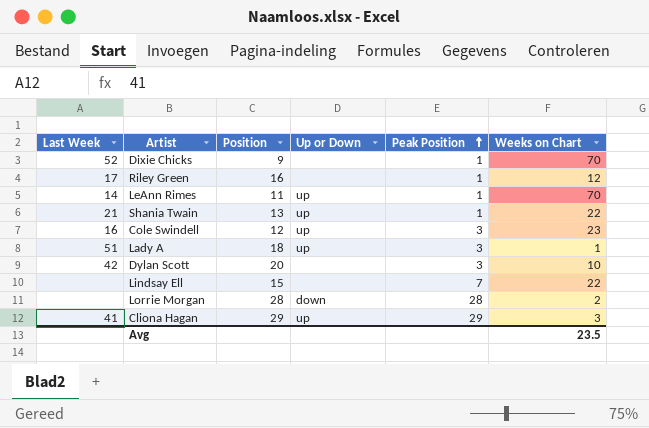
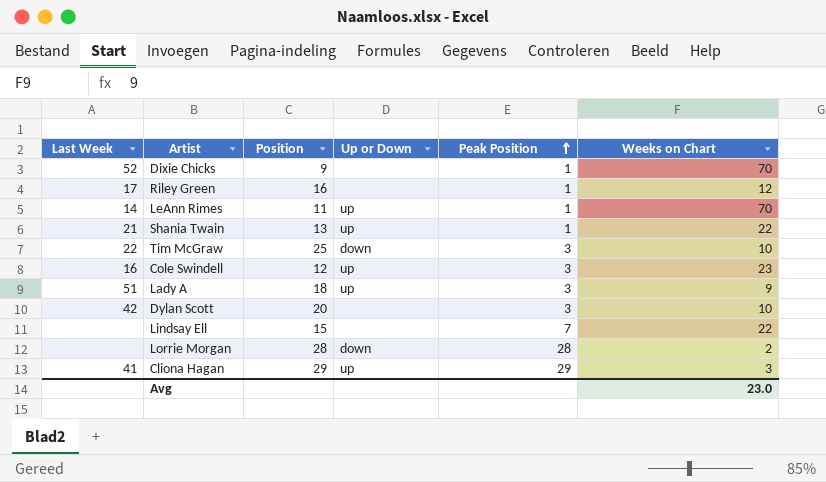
row Tim McGraw: none -> 22 | 25 | down | 3 | 10
Lady A | Weeks on Chart: 1 -> 9
Avg | Weeks on Chart: 23.5 -> 23.0

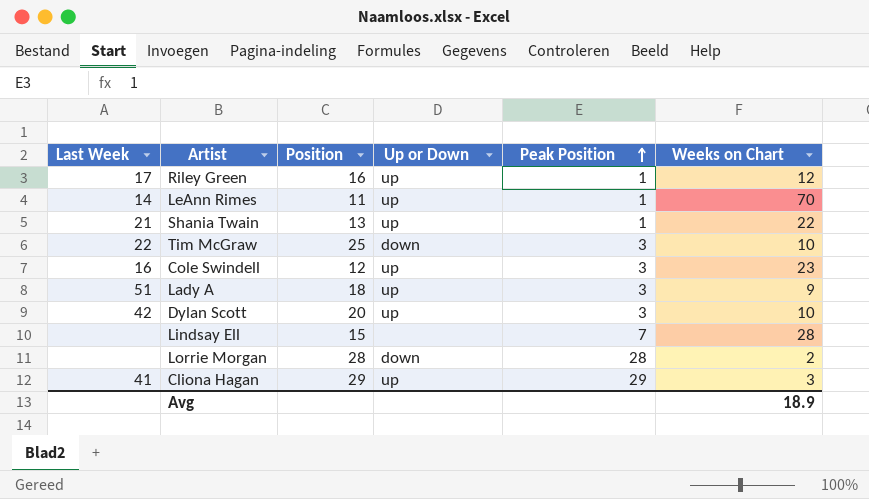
row Dixie Chicks: 52 | 9 | none | 1 | 70 -> none
Riley Green | Up or Down: none -> up
Dylan Scott | Up or Down: none -> up
Lindsay Ell | Weeks on Chart: 22 -> 28
Avg | Weeks on Chart: 23.0 -> 18.9

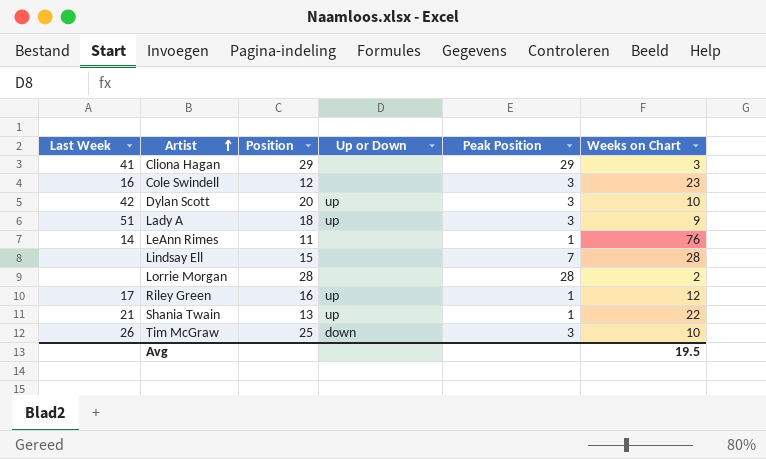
row order: Peak Position ascending -> Artist ascending
Cliona Hagan | Up or Down: up -> none
Cole Swindell | Up or Down: up -> none
LeAnn Rimes | Up or Down: up -> none
LeAnn Rimes | Weeks on Chart: 70 -> 76
Lorrie Morgan | Up or Down: down -> none
Tim McGraw | Last Week: 22 -> 26
Avg | Weeks on Chart: 18.9 -> 19.5

